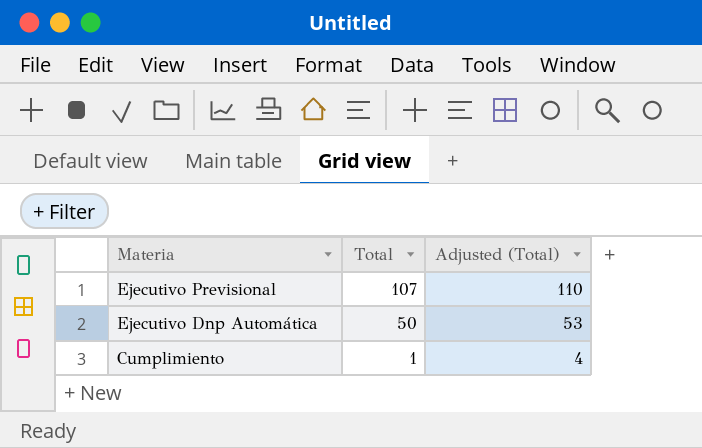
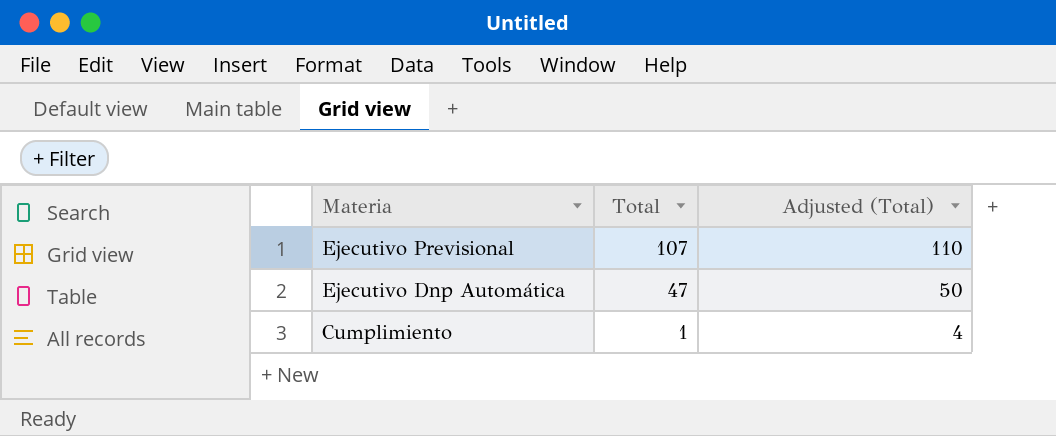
Ejecutivo Dnp Automática | Total: 50 -> 47
Ejecutivo Dnp Automática | Adjusted (Total): 53 -> 50

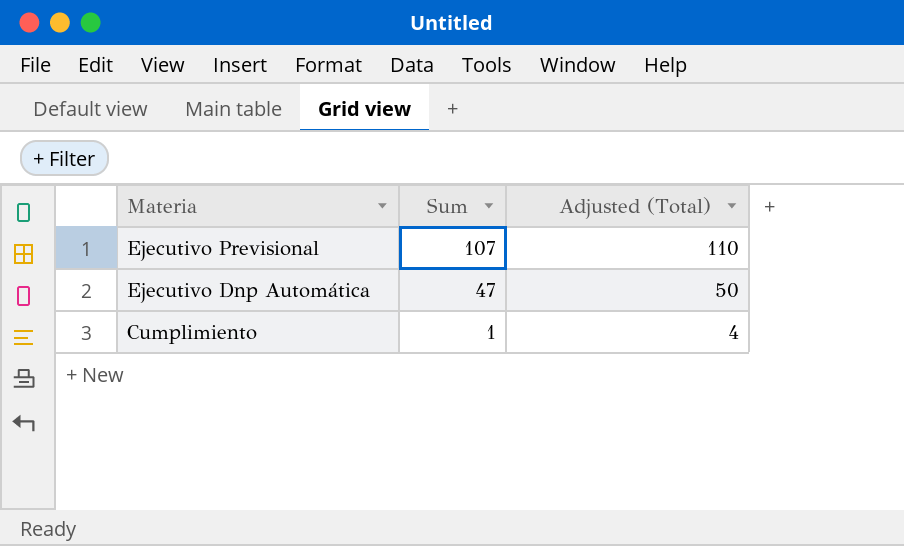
column name: Total -> Sum

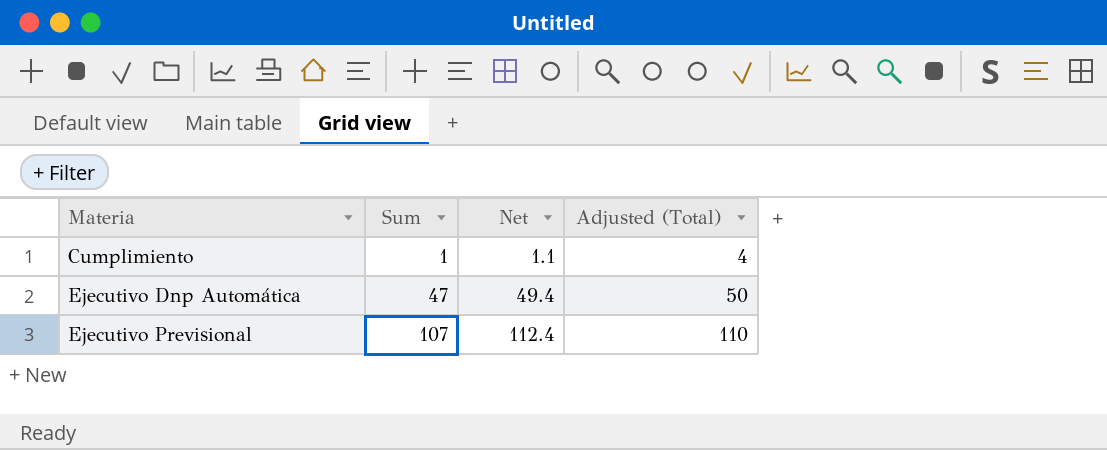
row order: Materia descending -> Materia ascending
column Net | formula: none -> [Sum] * 1.05

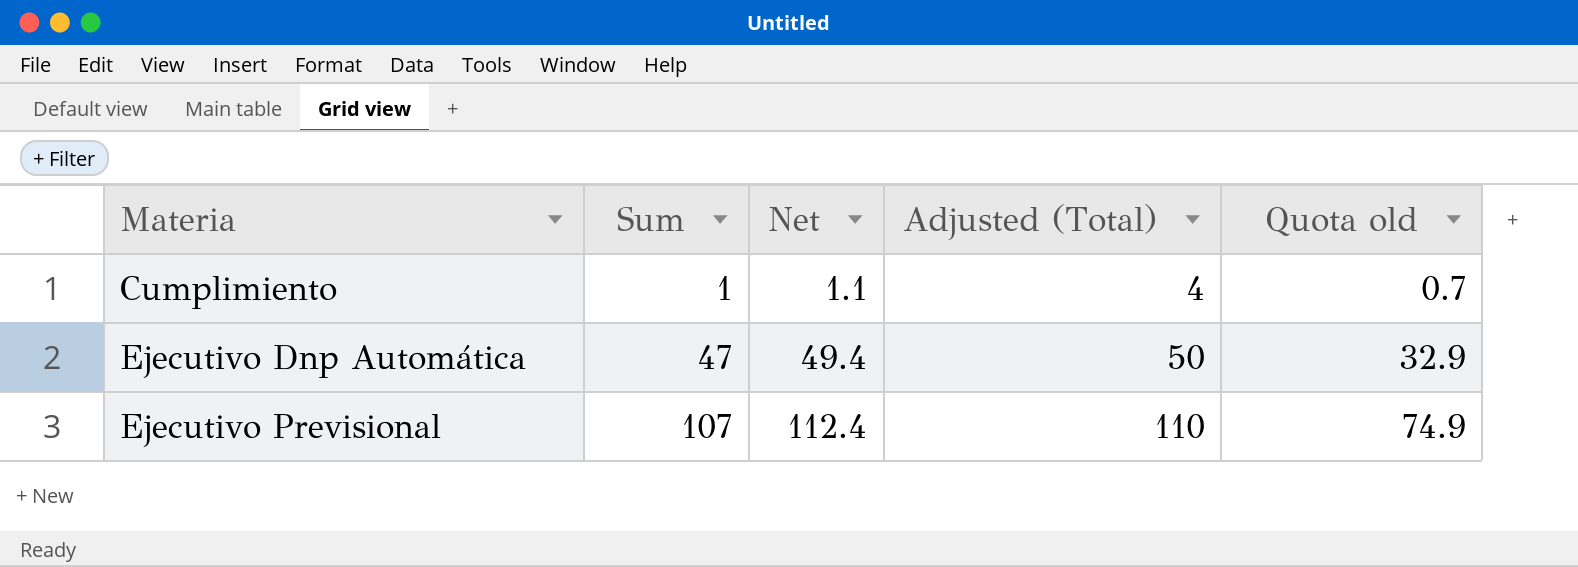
column Quota old | formula: none -> [Sum] * 0.7

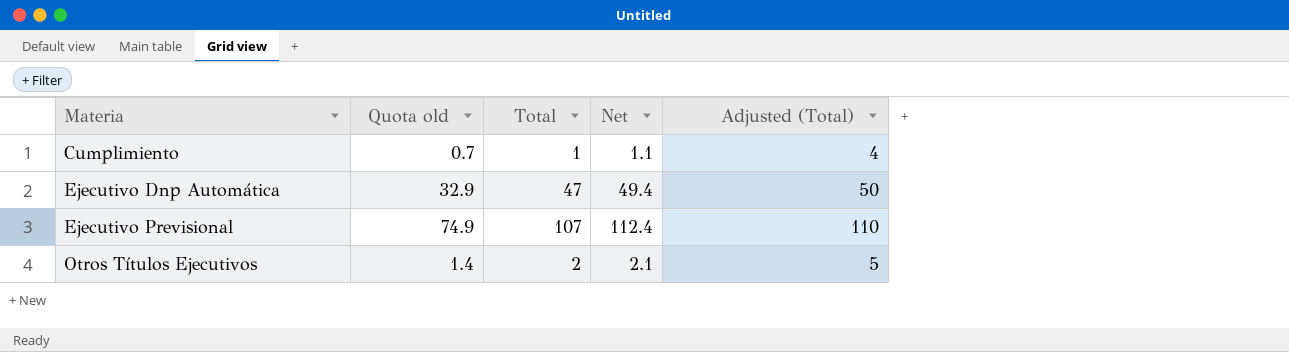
column Quota old | position: 5 -> 2
column name: Sum -> Total
row Otros Títulos Ejecutivos: none -> 1.4 | 2 | 2.1 | 5

